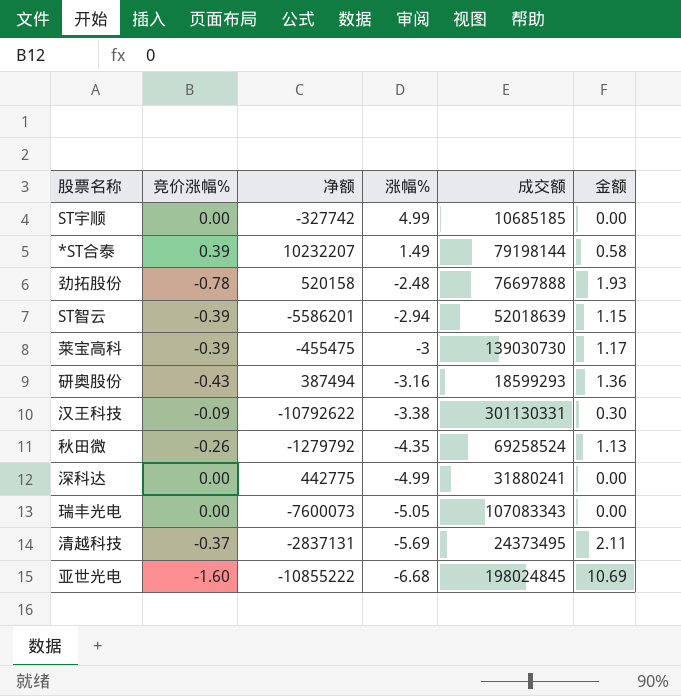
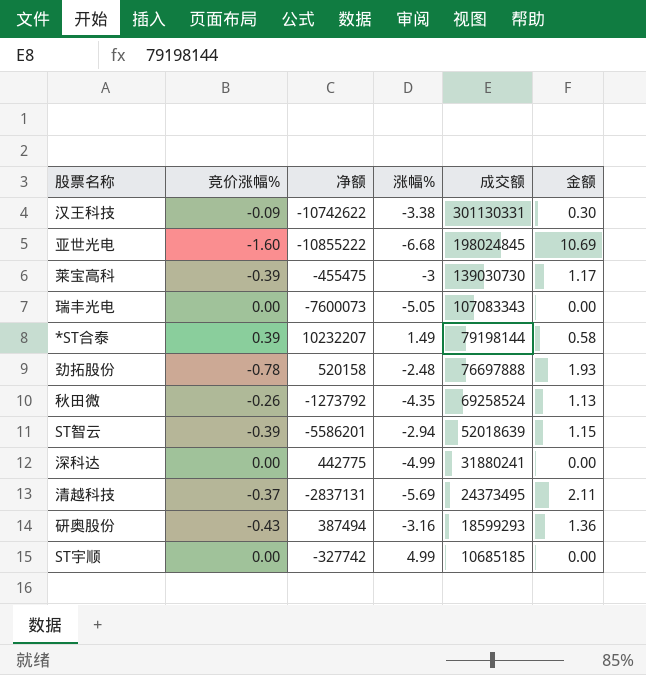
row order: 涨幅% descending -> 成交额 descending
汉王科技 | 净额: -10792622 -> -10742622
秋田微 | 净额: -1279792 -> -1273792

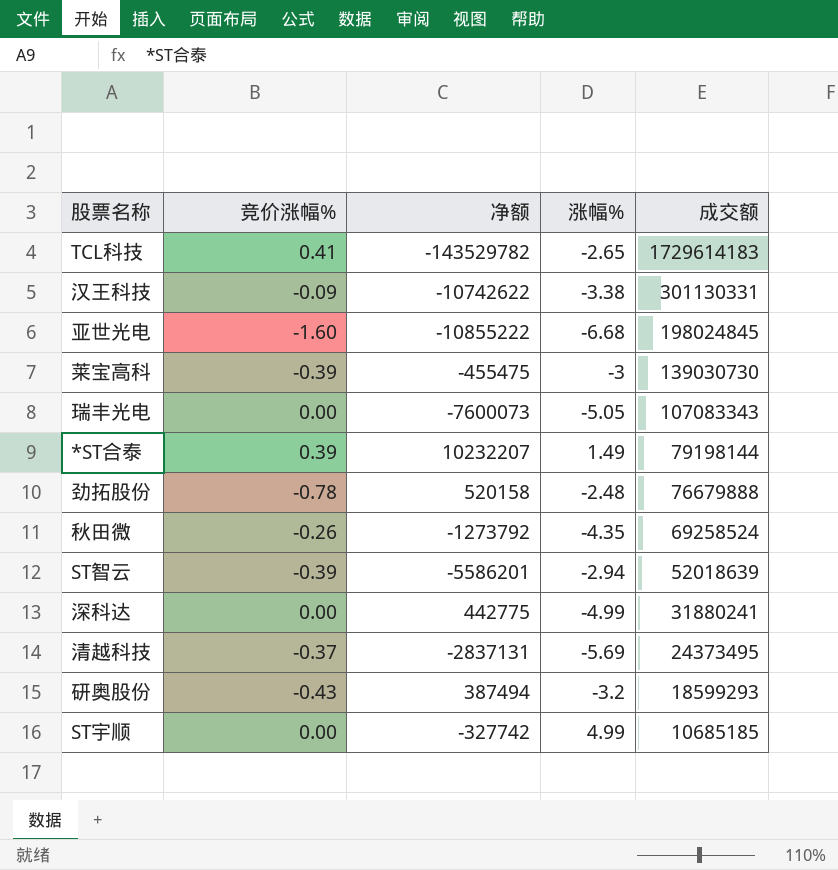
column 金额 | formula: [竞价涨幅%] * [涨幅%] -> none
row TCL科技: none -> 0.41 | -143529782 | -2.65 | 1729614183
劲拓股份 | 成交额: 76697888 -> 76679888
研奥股份 | 涨幅%: -3.16 -> -3.2

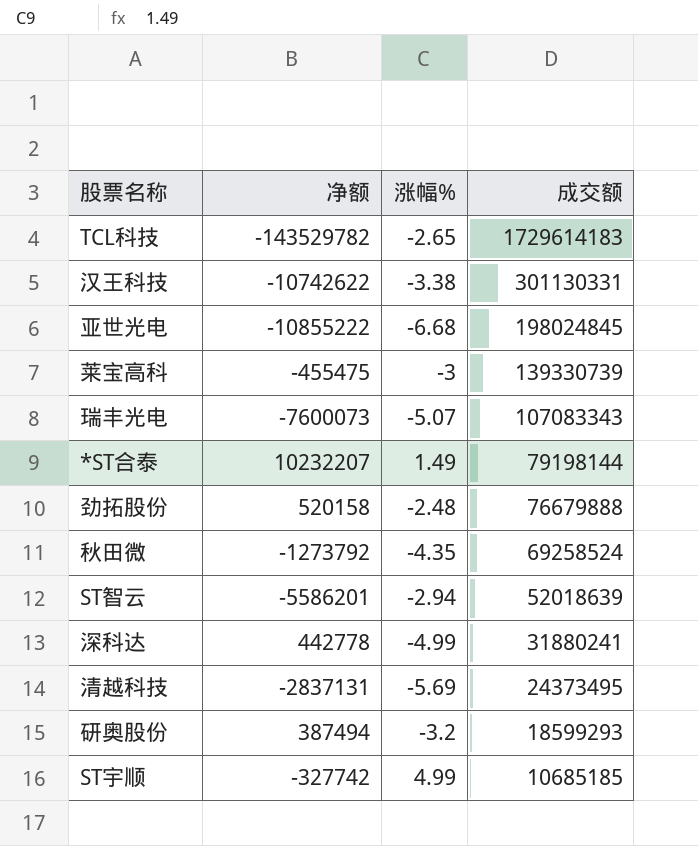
column 竞价涨幅% | position: 2 -> none
莱宝高科 | 成交额: 139030730 -> 139330739
瑞丰光电 | 涨幅%: -5.05 -> -5.07
深科达 | 净额: 442775 -> 442778

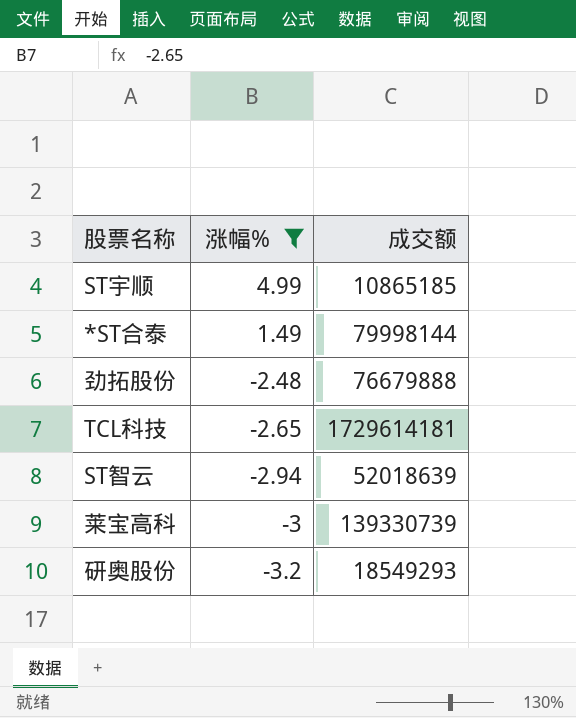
filter: none -> 涨幅% >= -3.2
row order: 成交额 descending -> 涨幅% descending
column 净额 | position: 2 -> none
ST宇顺 | 成交额: 10685185 -> 10865185
*ST合泰 | 成交额: 79198144 -> 79998144
TCL科技 | 成交额: 1729614183 -> 1729614181
研奥股份 | 成交额: 18599293 -> 18549293

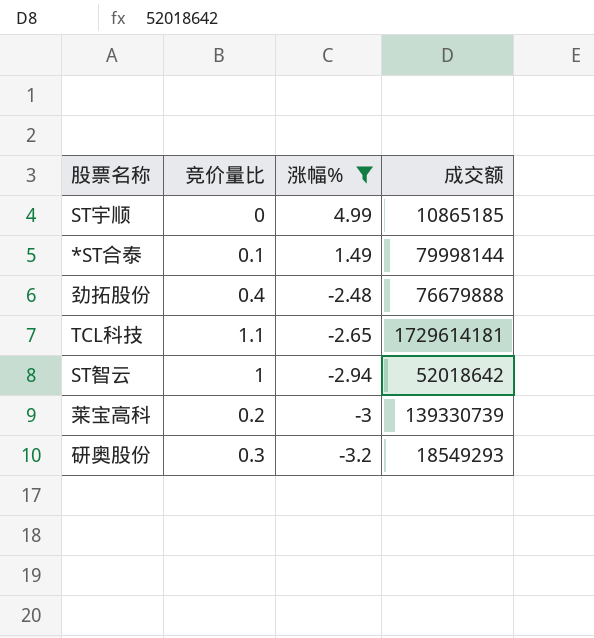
column 竞价量比 | position: none -> 2
ST智云 | 成交额: 52018639 -> 52018642

